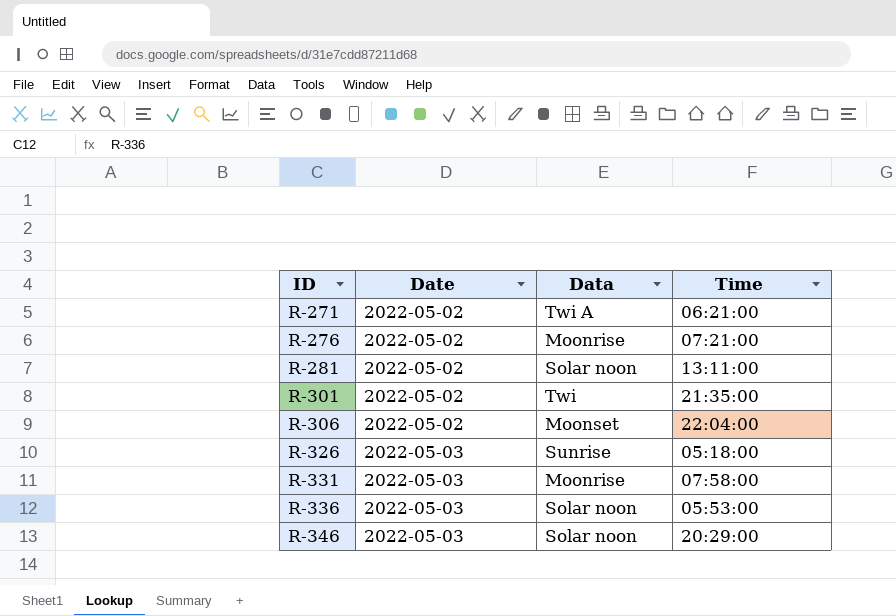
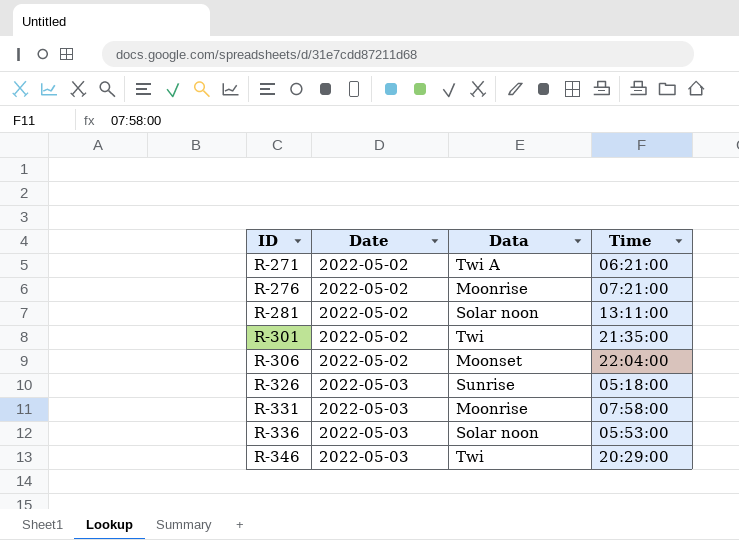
R-346 | Data: Solar noon -> Twi

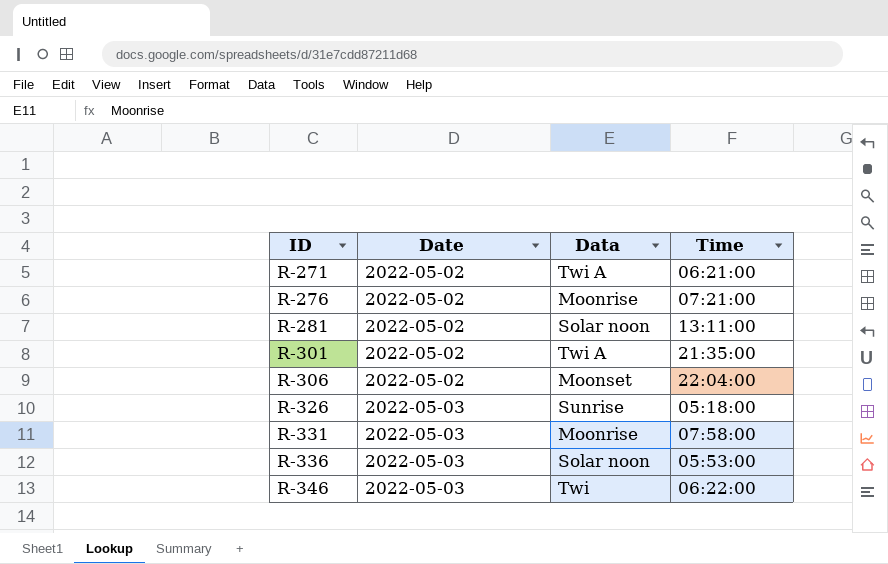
R-301 | Data: Twi -> Twi A
R-346 | Time: 20:29:00 -> 06:22:00

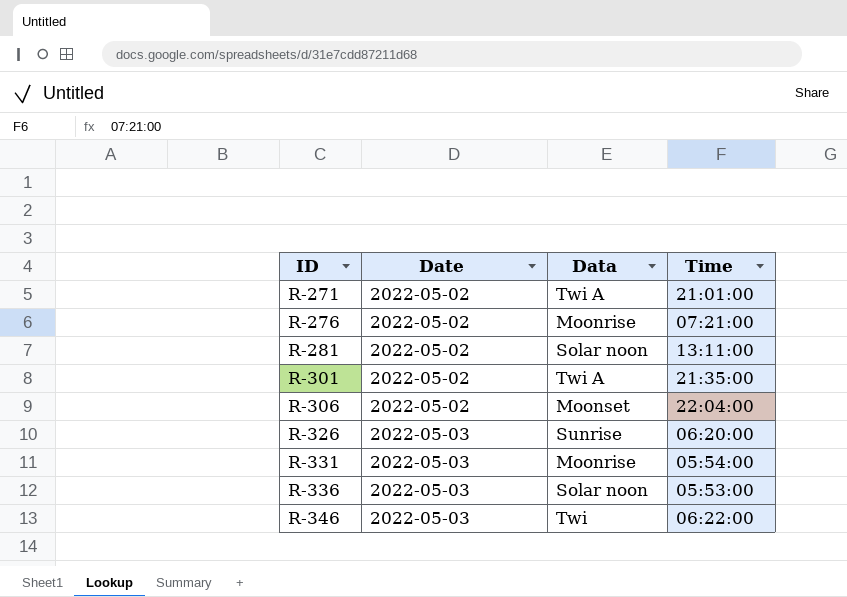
R-271 | Time: 06:21:00 -> 21:01:00
R-326 | Time: 05:18:00 -> 06:20:00
R-331 | Time: 07:58:00 -> 05:54:00

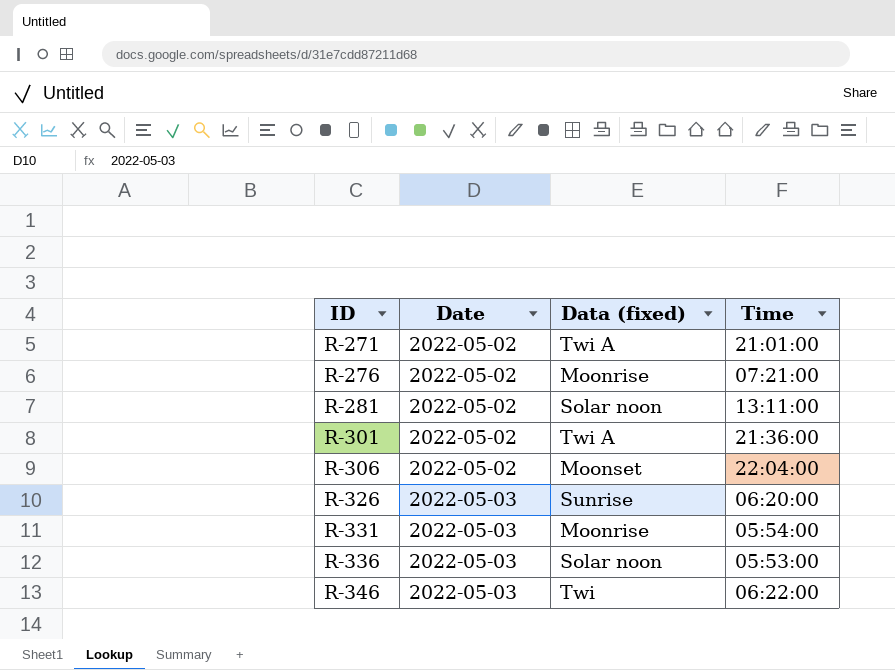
column name: Data -> Data (fixed)
R-301 | Time: 21:35:00 -> 21:36:00

